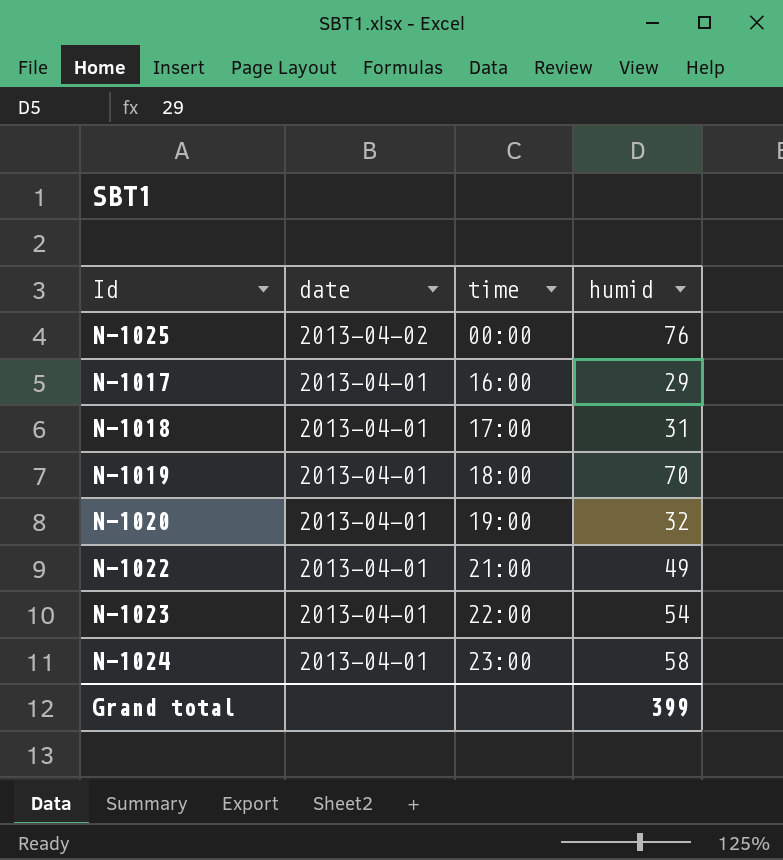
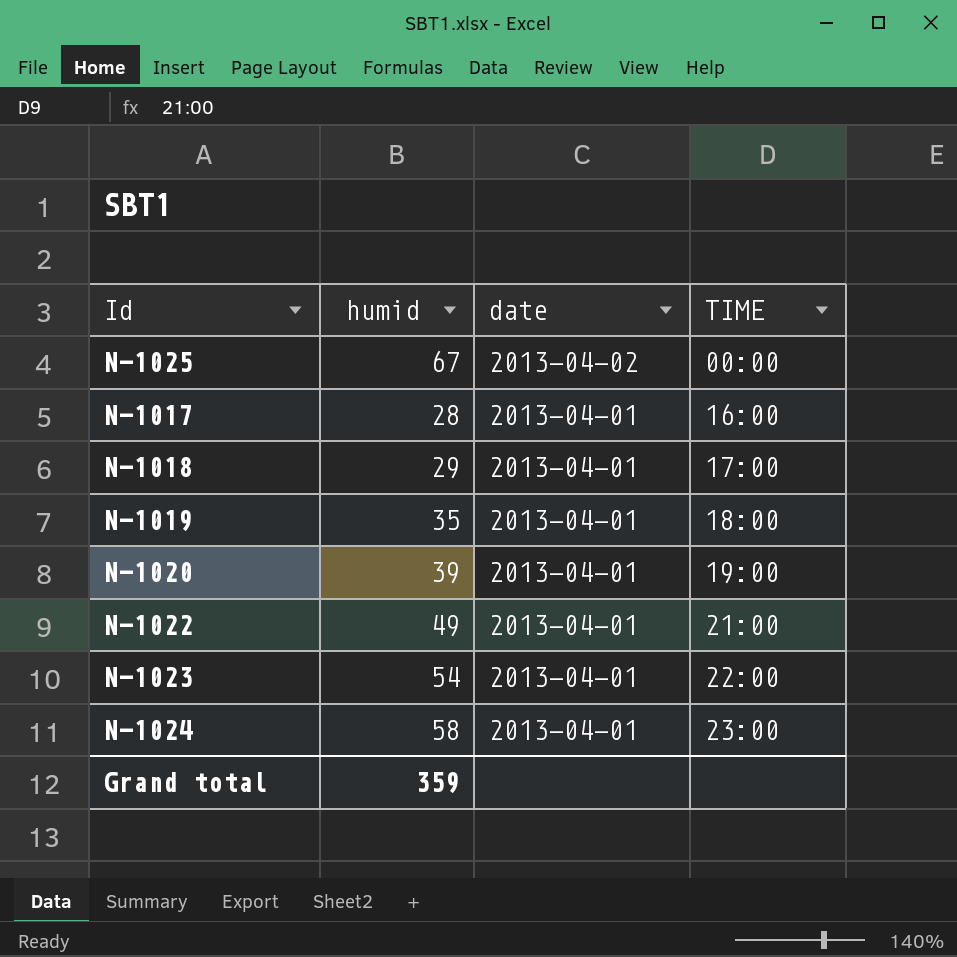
column humid | position: 4 -> 2
column name: time -> TIME
N-1025 | humid: 76 -> 67
N-1017 | humid: 29 -> 28
N-1018 | humid: 31 -> 29
N-1019 | humid: 70 -> 35
N-1020 | humid: 32 -> 39
Grand total | humid: 399 -> 359

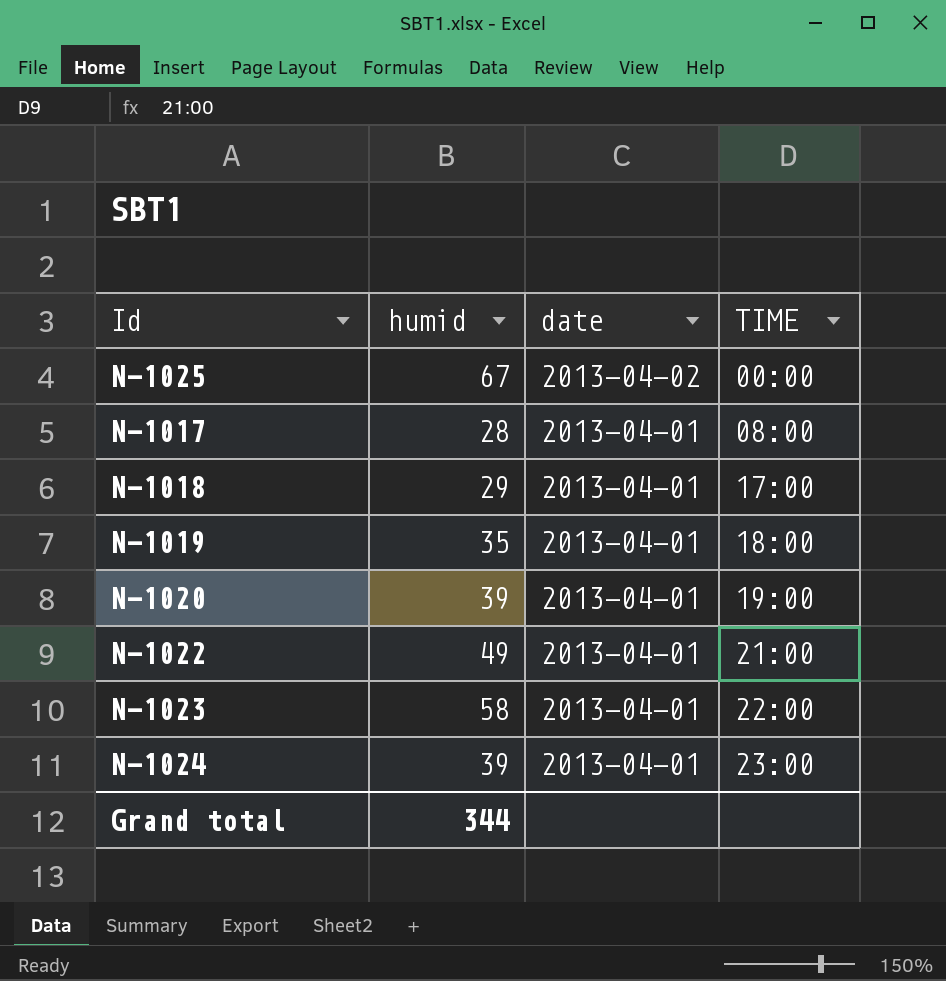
N-1017 | TIME: 16:00 -> 08:00
N-1023 | humid: 54 -> 58
N-1024 | humid: 58 -> 39
Grand total | humid: 359 -> 344

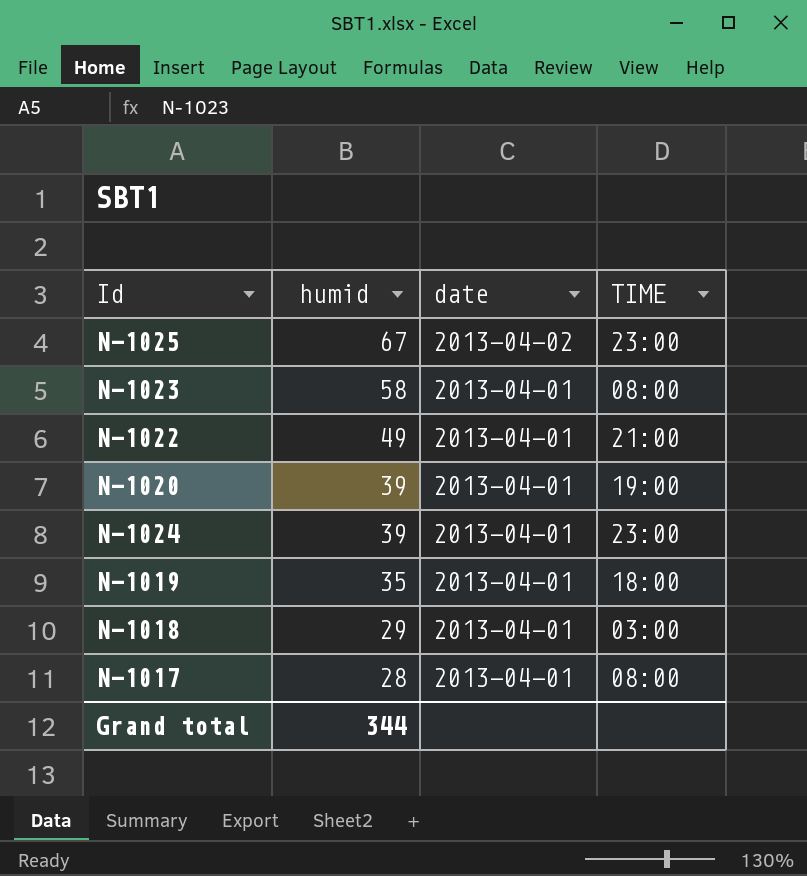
row order: date descending -> humid descending
N-1025 | TIME: 00:00 -> 23:00
N-1023 | TIME: 22:00 -> 08:00
N-1018 | TIME: 17:00 -> 03:00

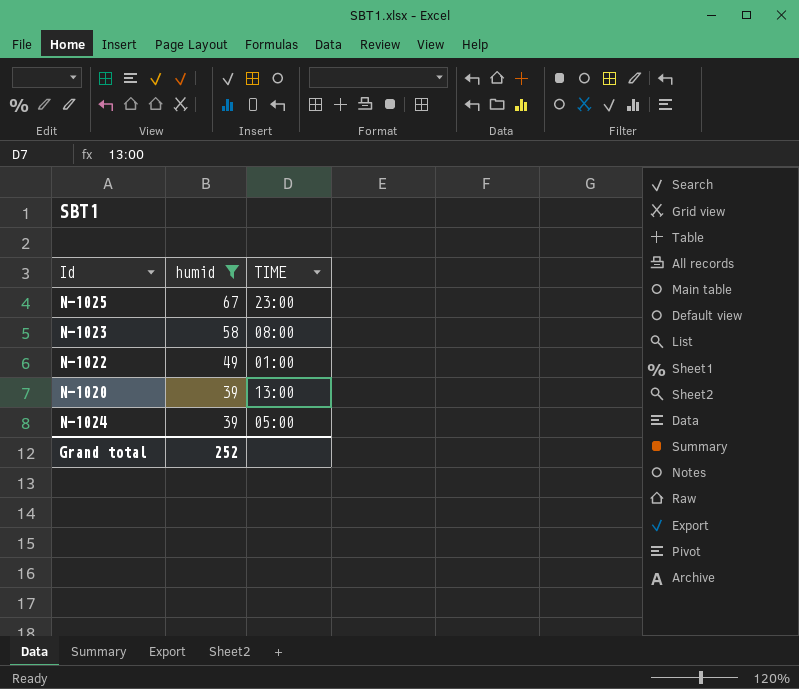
filter: none -> humid >= 39
column date | position: 3 -> none
N-1022 | TIME: 21:00 -> 01:00
N-1020 | TIME: 19:00 -> 13:00
N-1024 | TIME: 23:00 -> 05:00
Grand total | humid: 344 -> 252

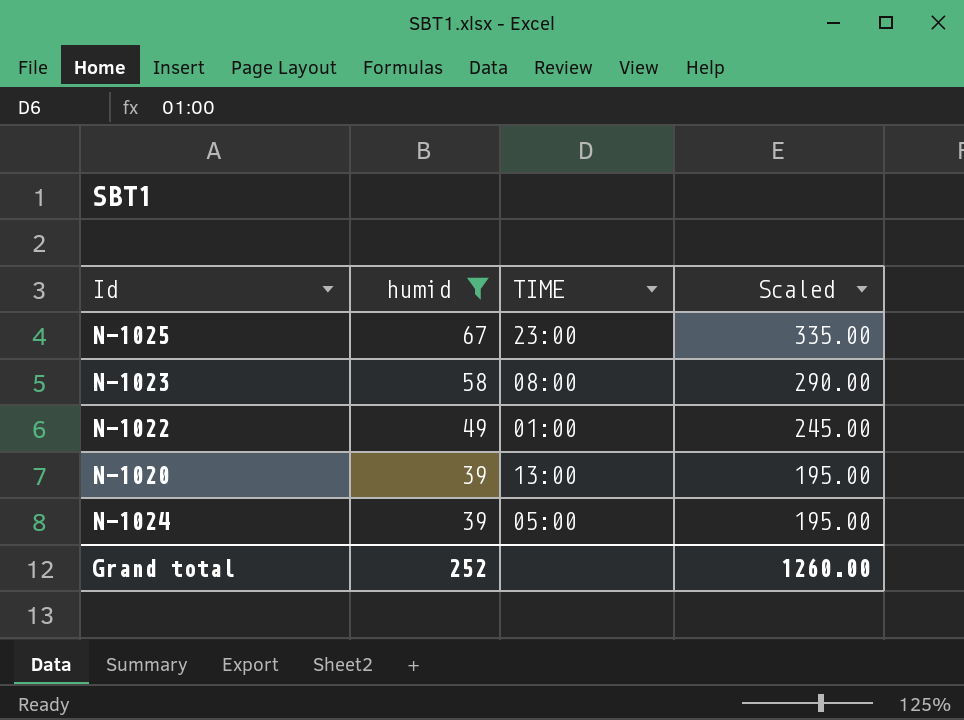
column Scaled | formula: none -> [humid] * 5

